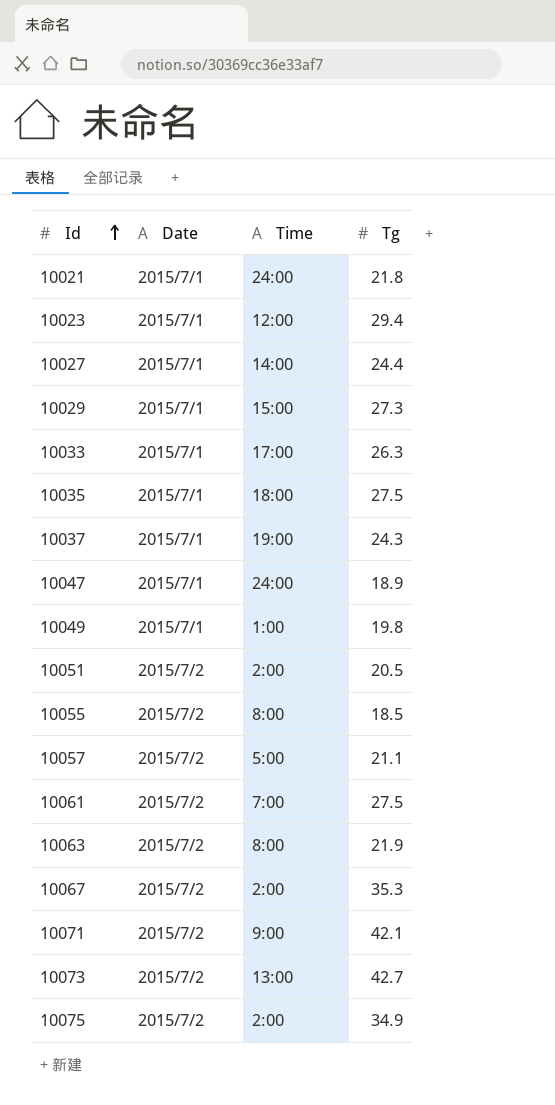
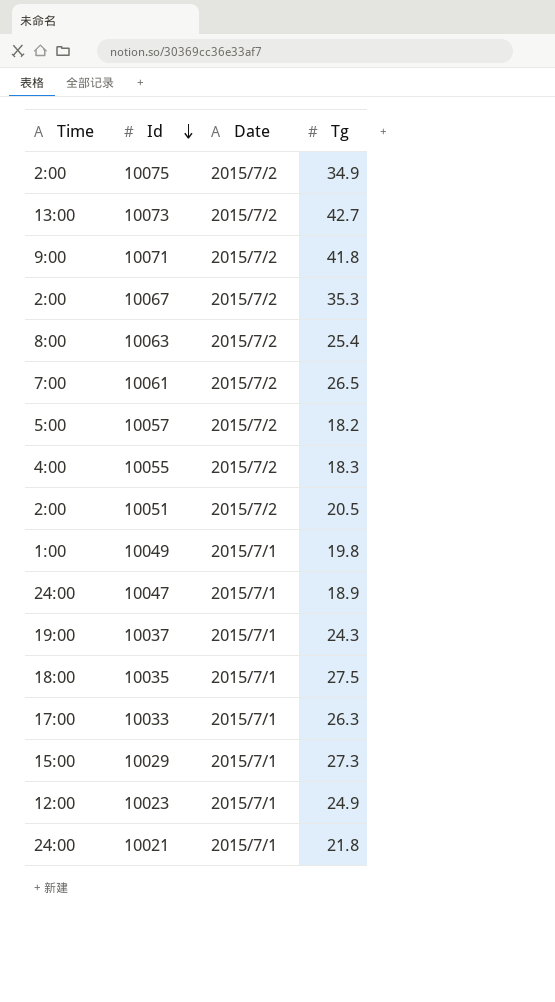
row order: Id ascending -> Id descending
column Time | position: 3 -> 1
row 10027: 2015/7/1 | 14:00 | 24.4 -> none
10071 | Tg: 42.1 -> 41.8
10063 | Tg: 21.9 -> 25.4
10061 | Tg: 27.5 -> 26.5
10057 | Tg: 21.1 -> 18.2
10055 | Time: 8:00 -> 4:00
10055 | Tg: 18.5 -> 18.3
10023 | Tg: 29.4 -> 24.9

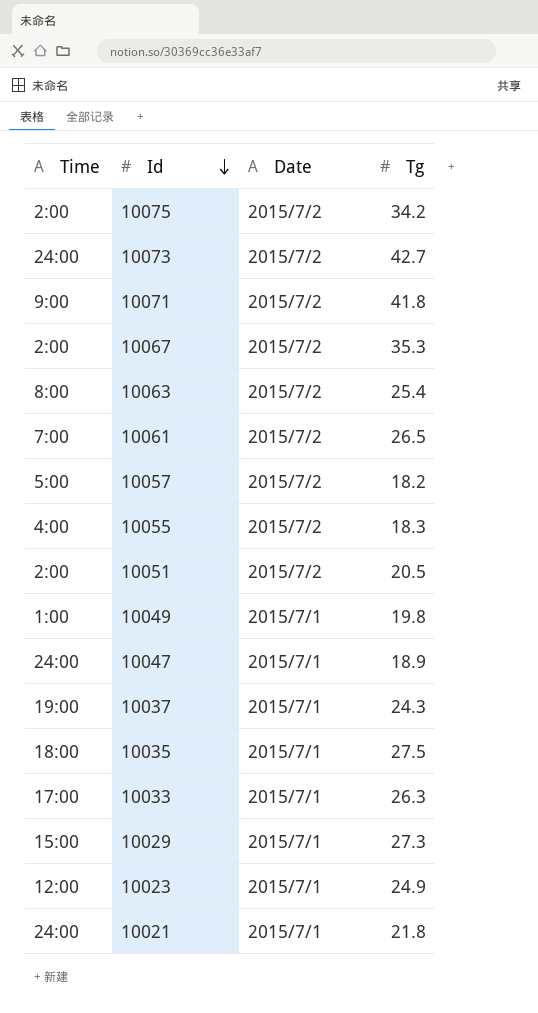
10075 | Tg: 34.9 -> 34.2
10073 | Time: 13:00 -> 24:00

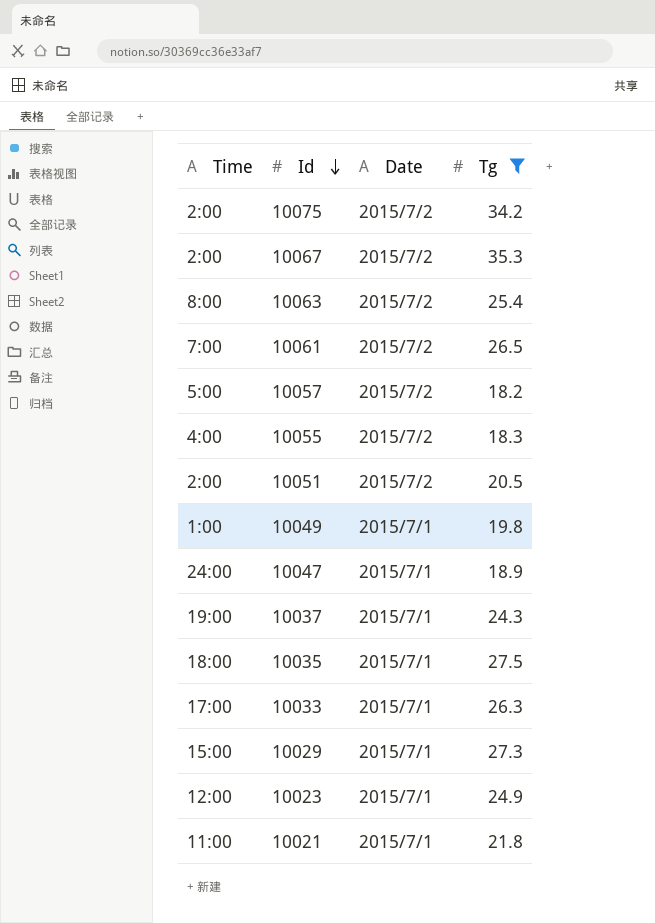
filter: none -> Tg <= 35.3
10021 | Time: 24:00 -> 11:00

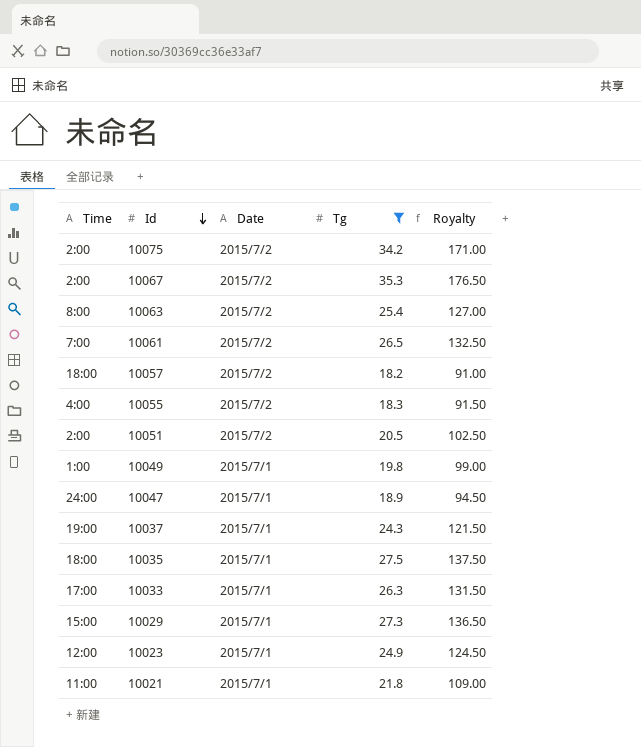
column Royalty | formula: none -> [Tg] * 5
10057 | Time: 5:00 -> 18:00

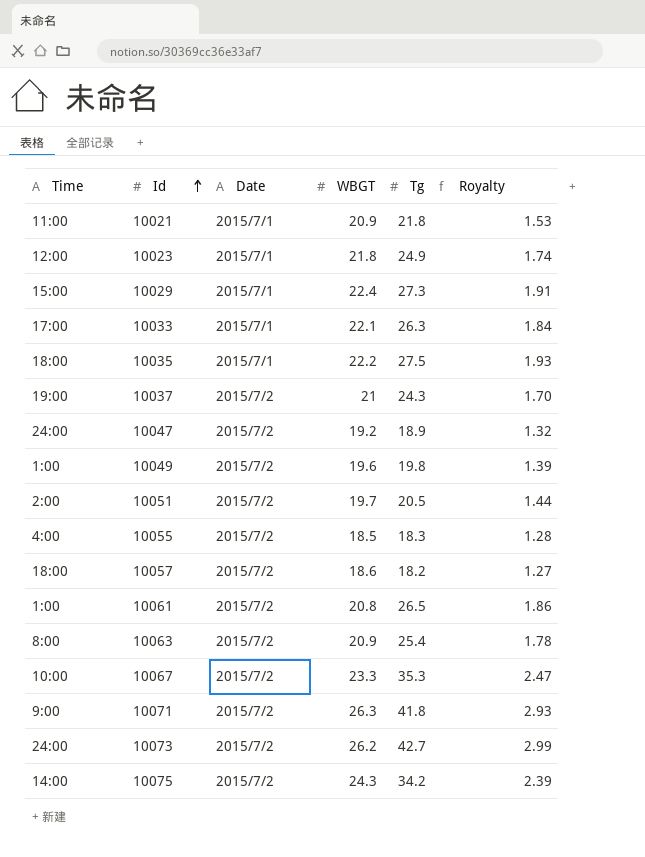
filter: Tg <= 35.3 -> none
row order: Id descending -> Id ascending
column WBGT | position: none -> 4
column Royalty | formula: [Tg] * 5 -> [Tg] * 0.07
10037 | Date: 2015/7/1 -> 2015/7/2
10047 | Date: 2015/7/1 -> 2015/7/2
10049 | Date: 2015/7/1 -> 2015/7/2
10061 | Time: 7:00 -> 1:00
10067 | Time: 2:00 -> 10:00
10075 | Time: 2:00 -> 14:00

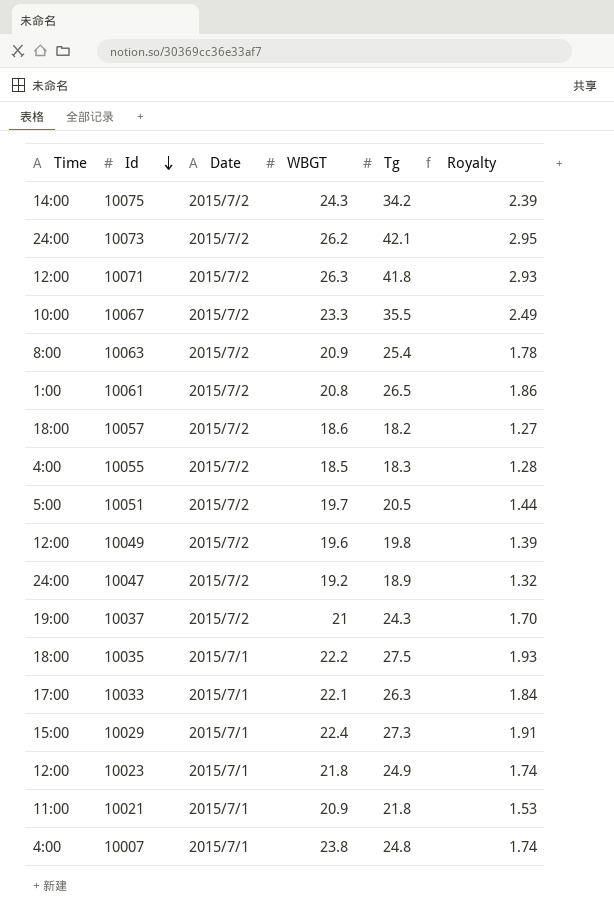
row order: Id ascending -> Id descending
10073 | Tg: 42.7 -> 42.1
10073 | Royalty: 2.99 -> 2.95
10071 | Time: 9:00 -> 12:00
10067 | Tg: 35.3 -> 35.5
10067 | Royalty: 2.47 -> 2.49
10051 | Time: 2:00 -> 5:00
10049 | Time: 1:00 -> 12:00
row 10007: none -> 4:00 | 2015/7/1 | 23.8 | 24.8 | 1.74

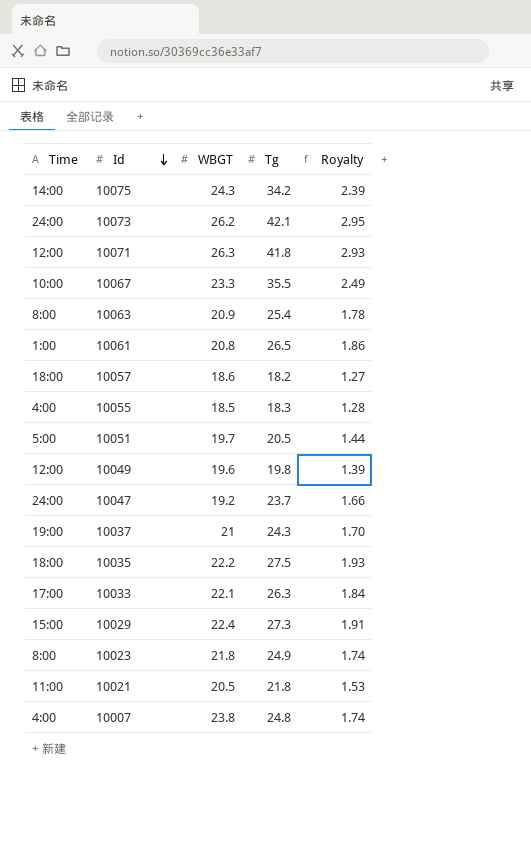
column Date | position: 3 -> none
10047 | Tg: 18.9 -> 23.7
10047 | Royalty: 1.32 -> 1.66
10023 | Time: 12:00 -> 8:00
10021 | WBGT: 20.9 -> 20.5

